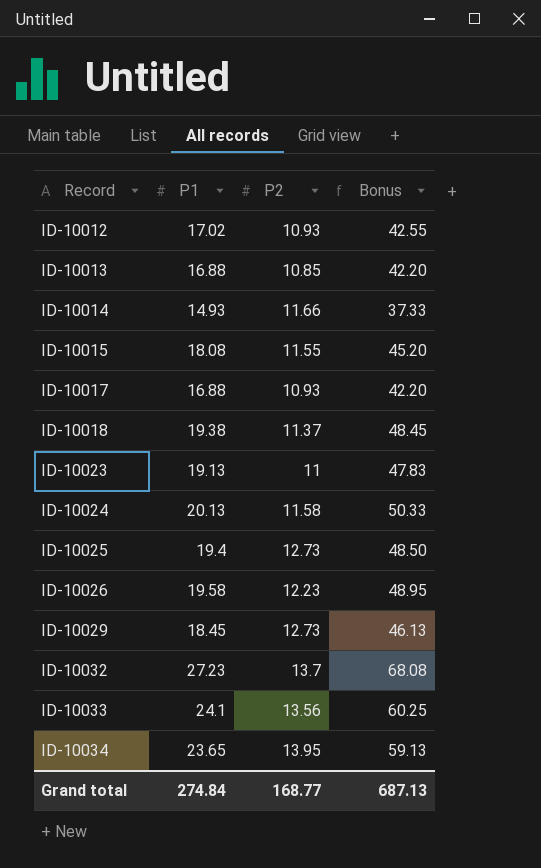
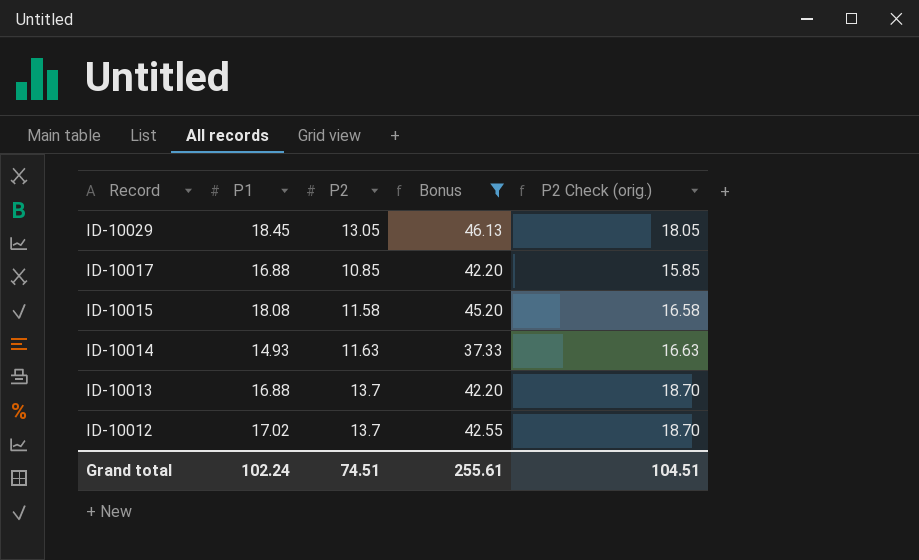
filter: none -> Bonus <= 46.13
row order: Record ascending -> Record descending
column P2 Check (orig.) | formula: none -> [P2] + 5
ID-10029 | P2: 12.73 -> 13.05
ID-10017 | P2: 10.93 -> 10.85
ID-10015 | P2: 11.55 -> 11.58
ID-10014 | P2: 11.66 -> 11.63
ID-10013 | P2: 10.85 -> 13.7
ID-10012 | P2: 10.93 -> 13.7
Grand total | P1: 274.84 -> 102.24
Grand total | P2: 168.77 -> 74.51
Grand total | Bonus: 687.13 -> 255.61

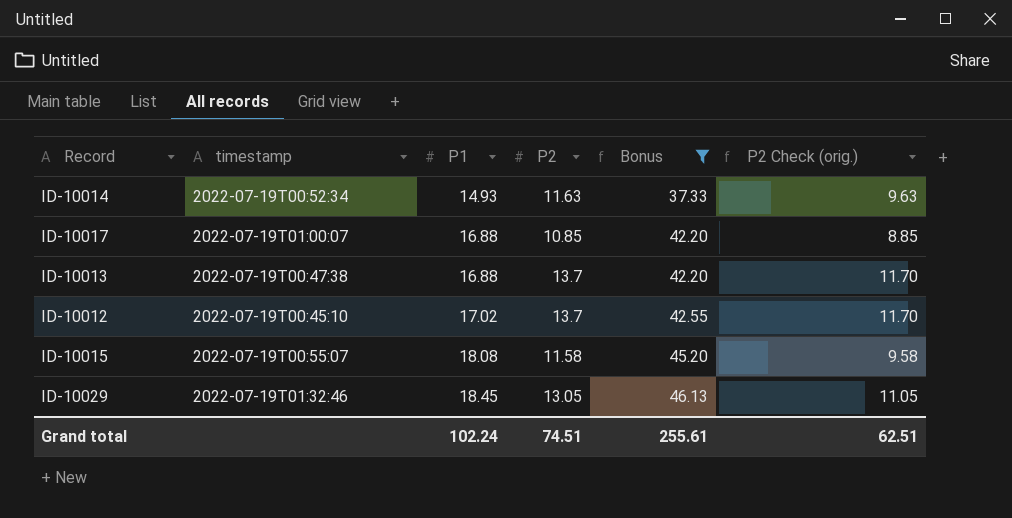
row order: Record descending -> P1 ascending
column timestamp | position: none -> 2
column P2 Check (orig.) | formula: [P2] + 5 -> [P2] - 2
Grand total | P2 Check (orig.): 104.51 -> 62.51

